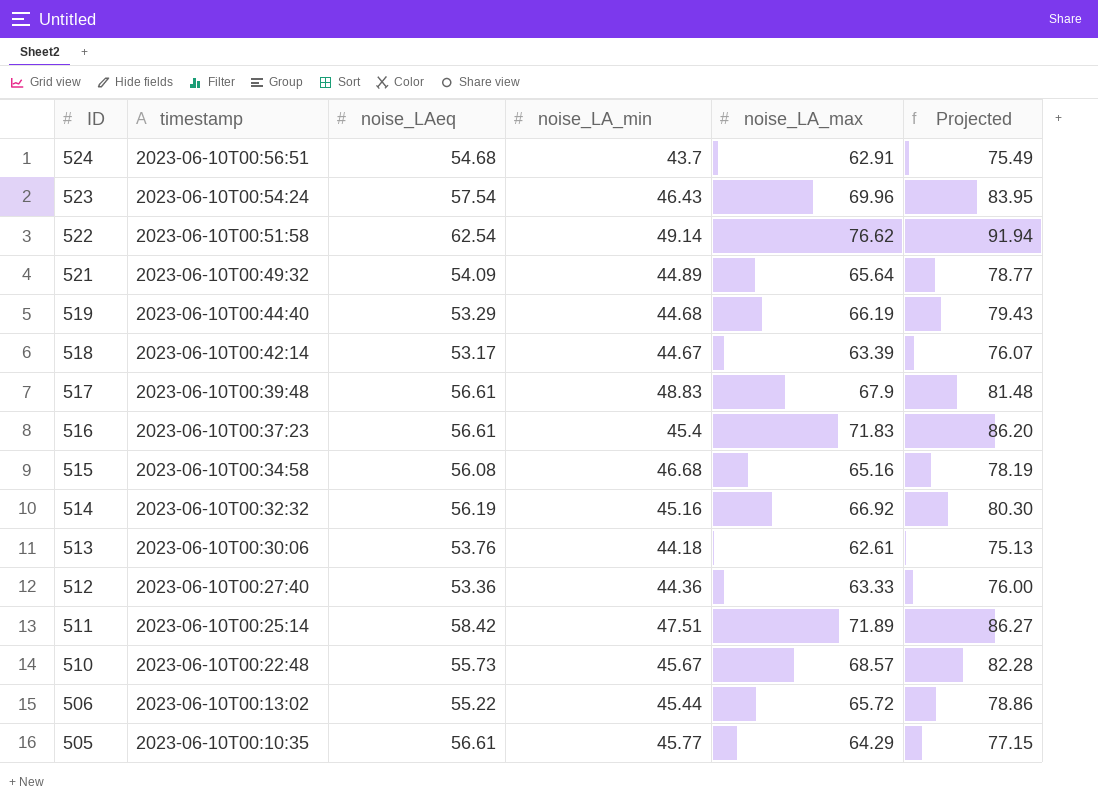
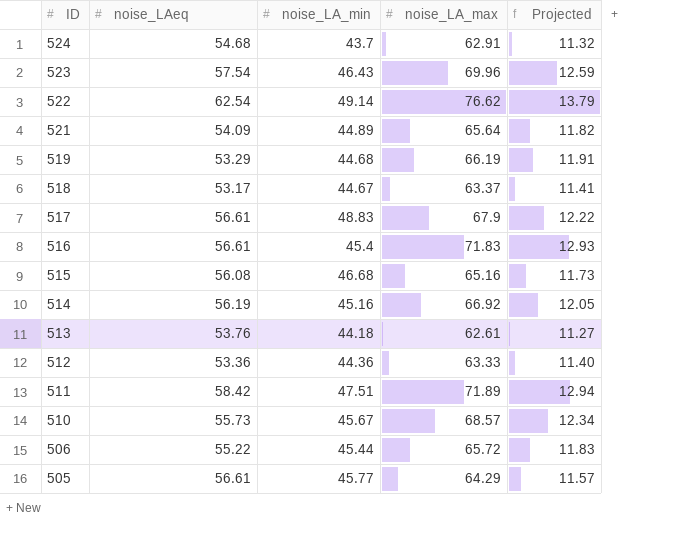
column timestamp | position: 2 -> none
column Projected | formula: [noise_LA_max] * 1.2 -> [noise_LA_max] * 0.18
518 | noise_LA_max: 63.39 -> 63.37

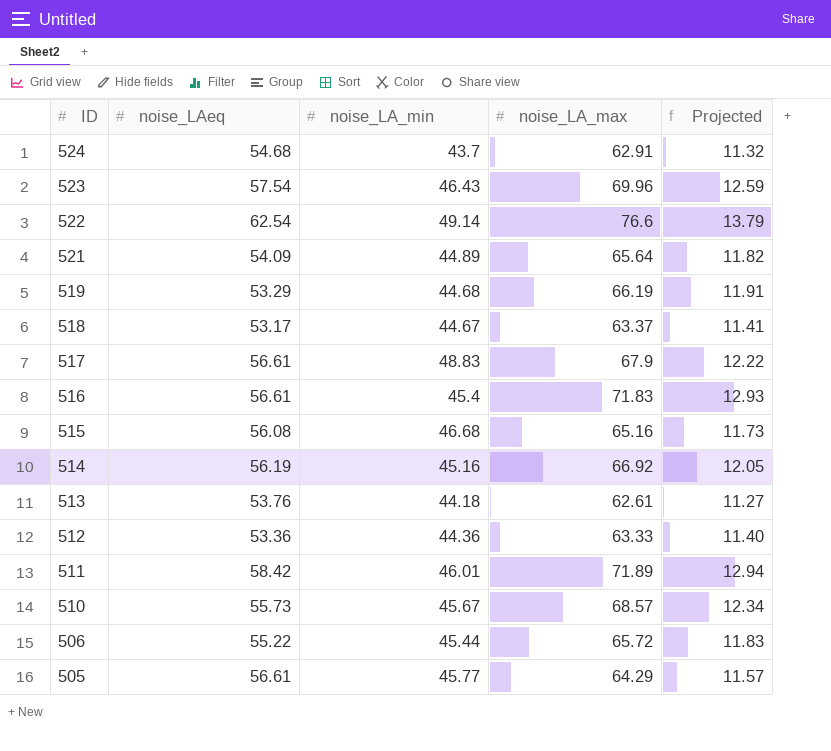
522 | noise_LA_max: 76.62 -> 76.6
511 | noise_LA_min: 47.51 -> 46.01

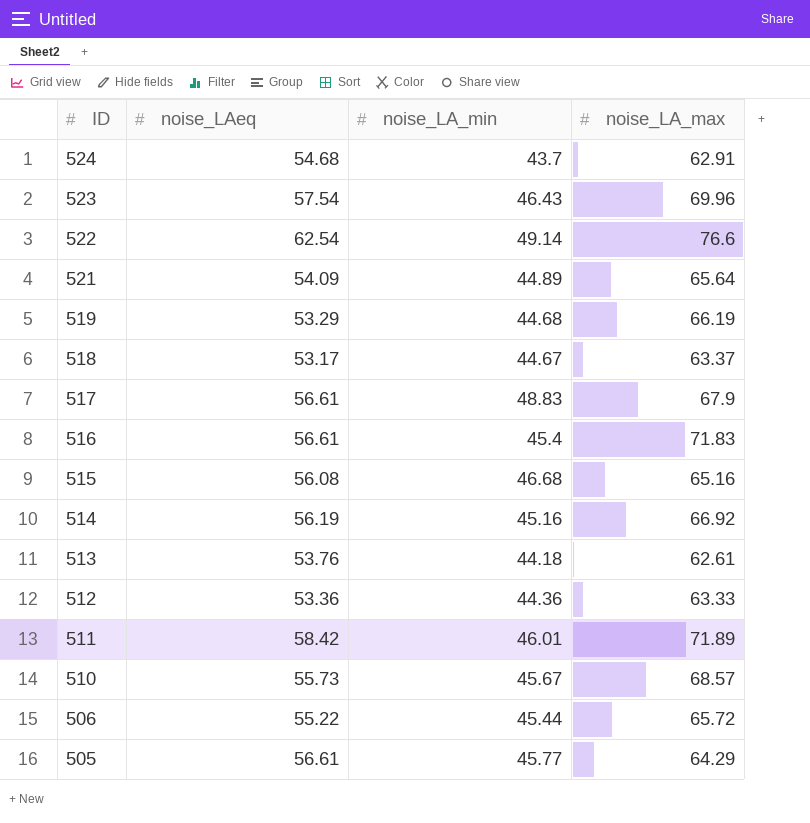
column Projected | formula: [noise_LA_max] * 0.18 -> none

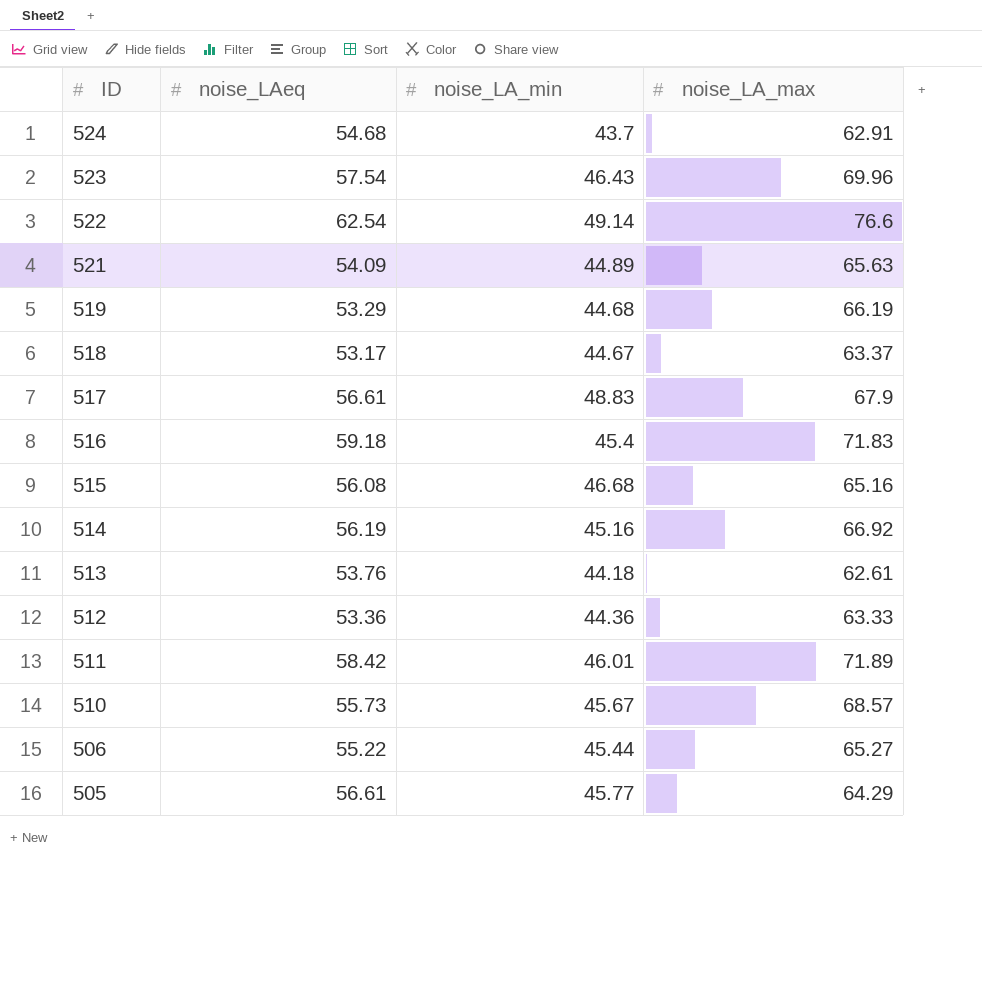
521 | noise_LA_max: 65.64 -> 65.63
516 | noise_LAeq: 56.61 -> 59.18
506 | noise_LA_max: 65.72 -> 65.27

